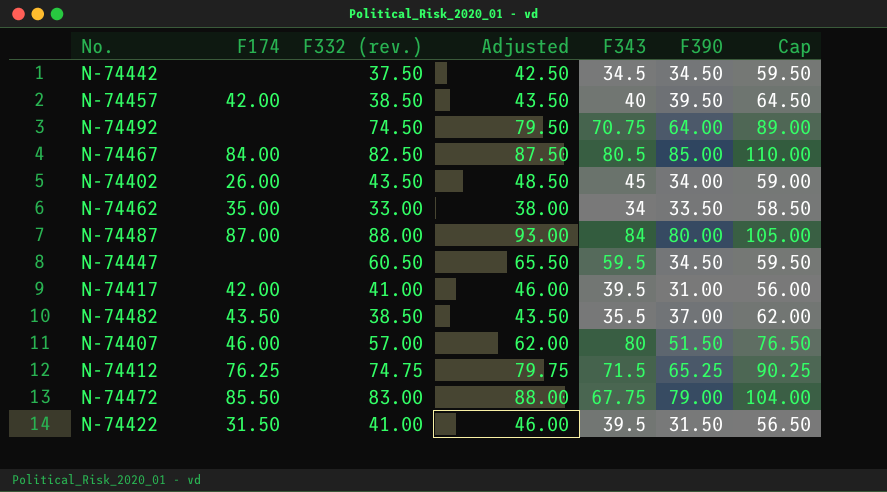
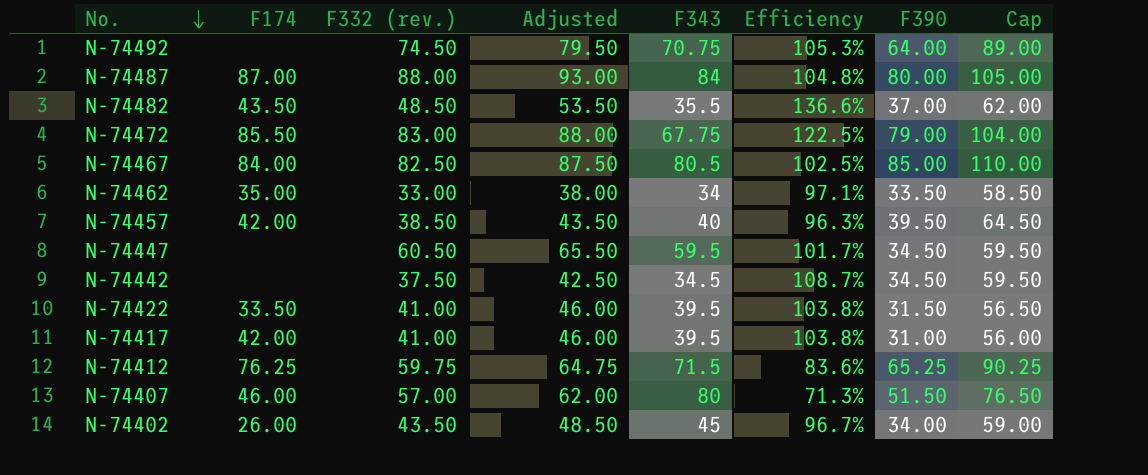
row order: none -> No. descending
column Efficiency | formula: none -> [F332 (rev.)] / [F343]
N-74482 | F332 (rev.): 38.50 -> 48.50
N-74482 | Adjusted: 43.50 -> 53.50
N-74422 | F174: 31.50 -> 33.50
N-74412 | F332 (rev.): 74.75 -> 59.75
N-74412 | Adjusted: 79.75 -> 64.75

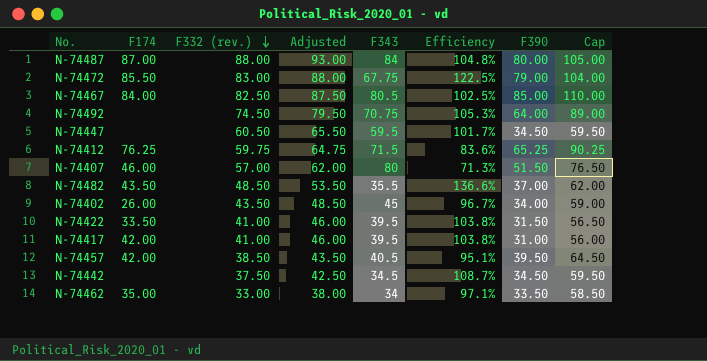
row order: No. descending -> F332 (rev.) descending
N-74457 | F343: 40 -> 40.5
N-74457 | Efficiency: 96.3% -> 95.1%

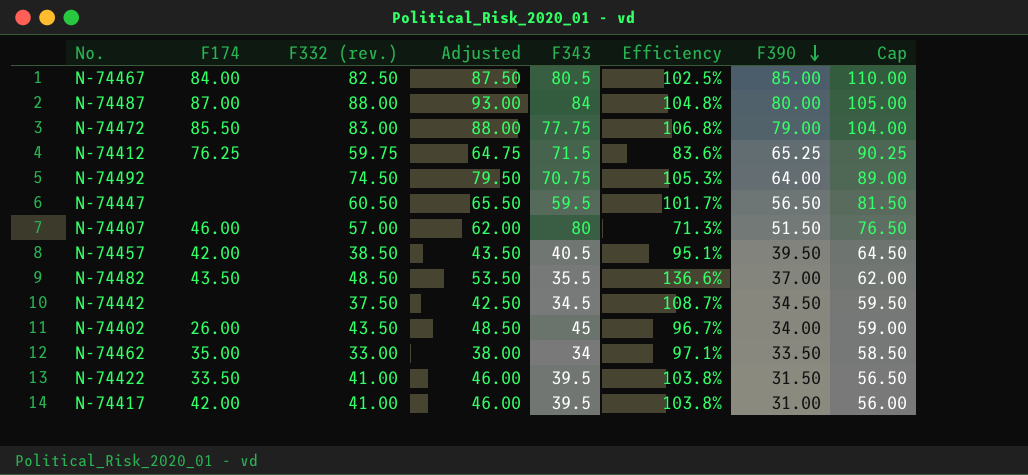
row order: F332 (rev.) descending -> F390 descending
N-74472 | F343: 67.75 -> 77.75
N-74472 | Efficiency: 122.5% -> 106.8%
N-74447 | F390: 34.50 -> 56.50
N-74447 | Cap: 59.50 -> 81.50

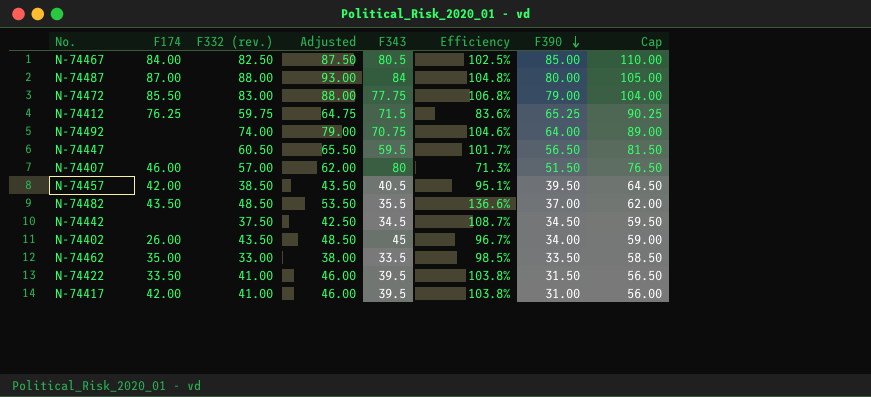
N-74492 | F332 (rev.): 74.50 -> 74.00
N-74492 | Adjusted: 79.50 -> 79.00
N-74492 | Efficiency: 105.3% -> 104.6%
N-74462 | F343: 34 -> 33.5
N-74462 | Efficiency: 97.1% -> 98.5%

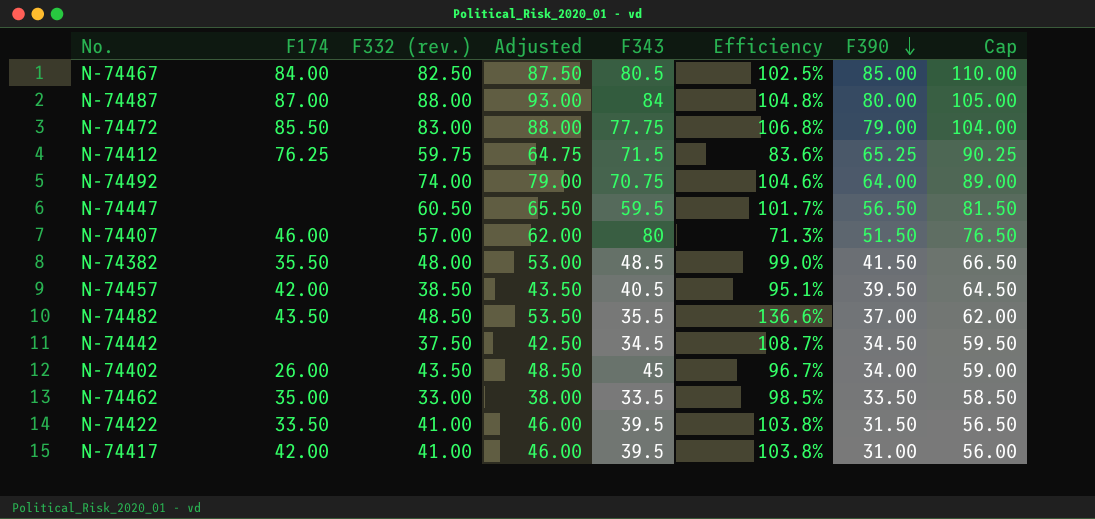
row N-74382: none -> 35.50 | 48.00 | 53.00 | 48.5 | 99.0% | 41.50 | 66.50

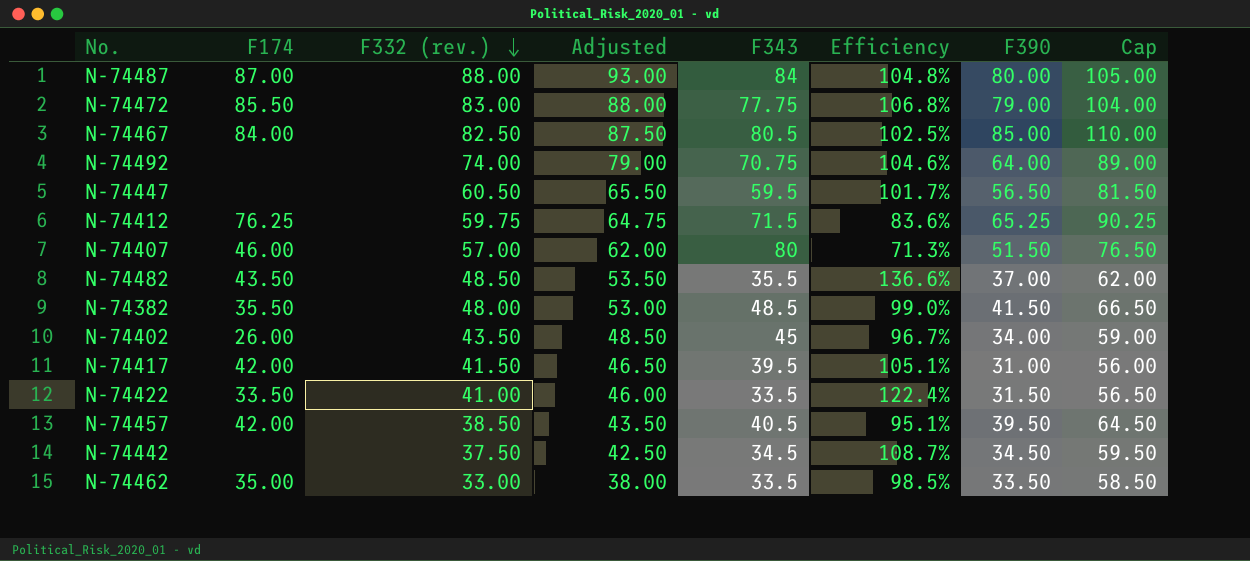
row order: F390 descending -> F332 (rev.) descending
N-74417 | F332 (rev.): 41.00 -> 41.50
N-74417 | Adjusted: 46.00 -> 46.50
N-74417 | Efficiency: 103.8% -> 105.1%
N-74422 | F343: 39.5 -> 33.5
N-74422 | Efficiency: 103.8% -> 122.4%

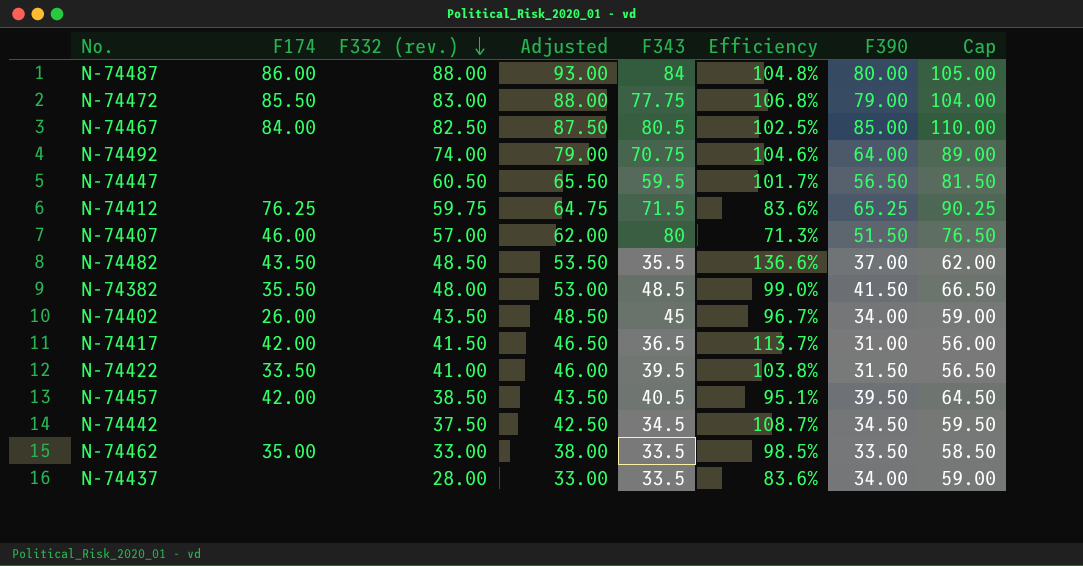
N-74487 | F174: 87.00 -> 86.00
N-74417 | F343: 39.5 -> 36.5
N-74417 | Efficiency: 105.1% -> 113.7%
N-74422 | F343: 33.5 -> 39.5
N-74422 | Efficiency: 122.4% -> 103.8%
row N-74437: none -> none | 28.00 | 33.00 | 33.5 | 83.6% | 34.00 | 59.00

